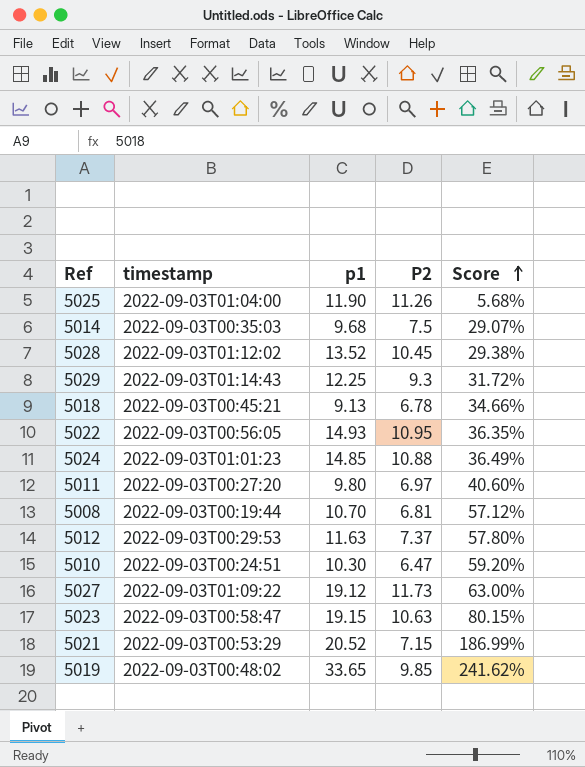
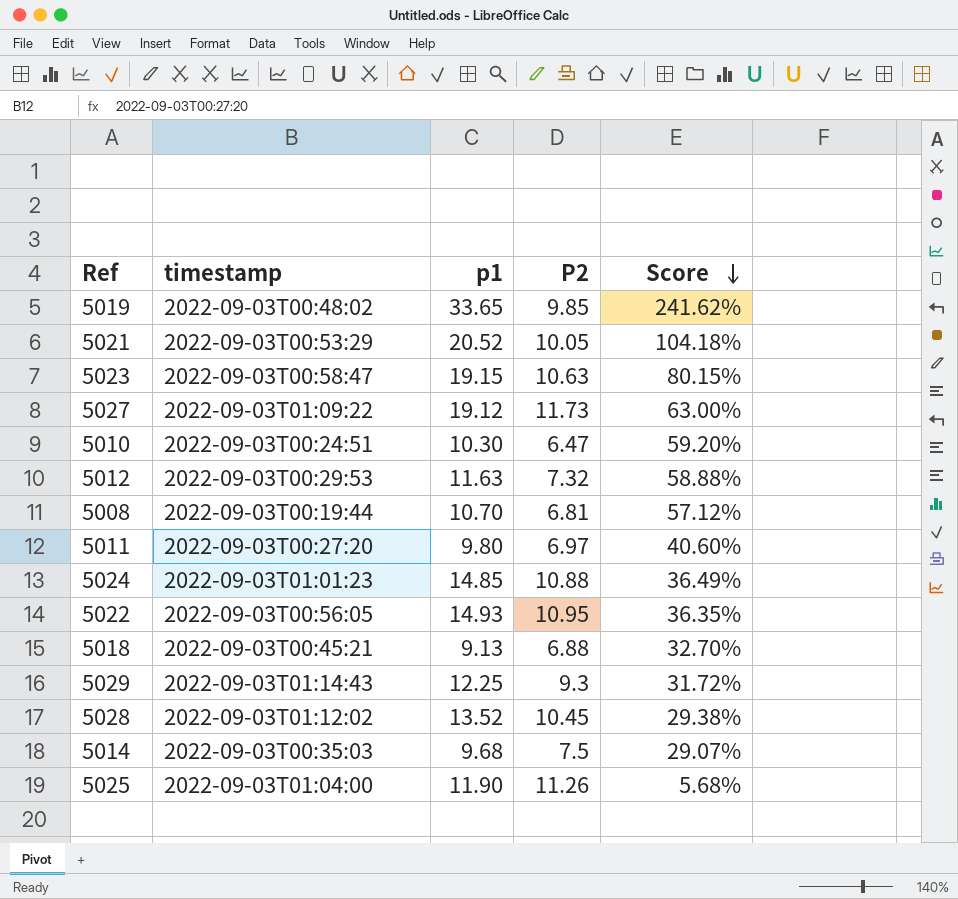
row order: Score ascending -> Score descending
5021 | P2: 7.15 -> 10.05
5021 | Score: 186.99% -> 104.18%
5012 | P2: 7.37 -> 7.32
5012 | Score: 57.80% -> 58.88%
5018 | P2: 6.78 -> 6.88
5018 | Score: 34.66% -> 32.70%

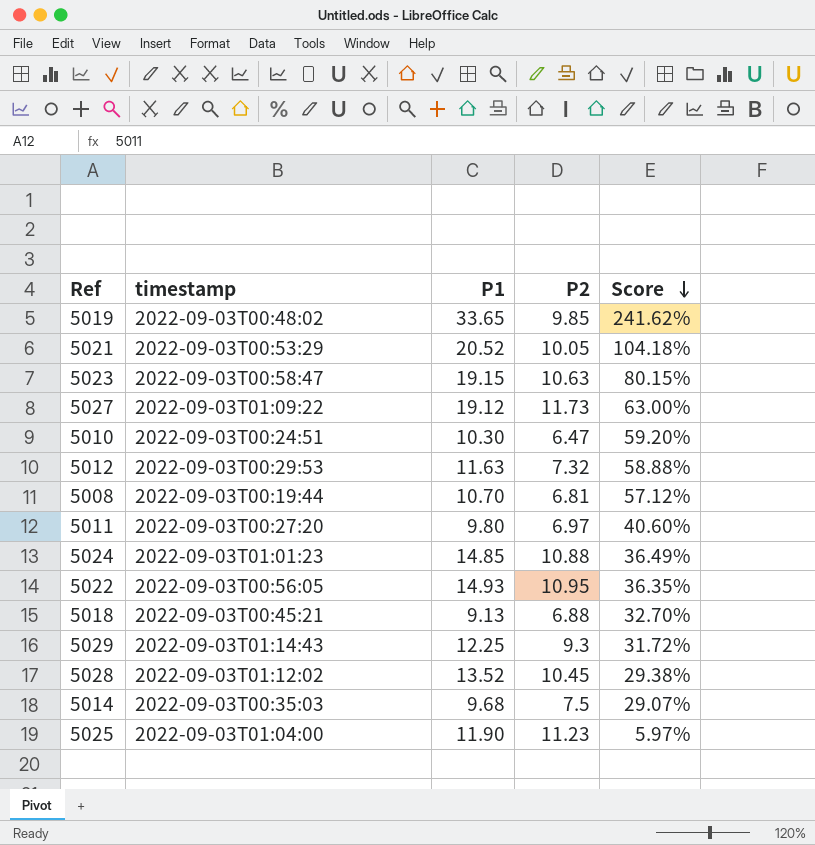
column name: p1 -> P1
5025 | P2: 11.26 -> 11.23
5025 | Score: 5.68% -> 5.97%

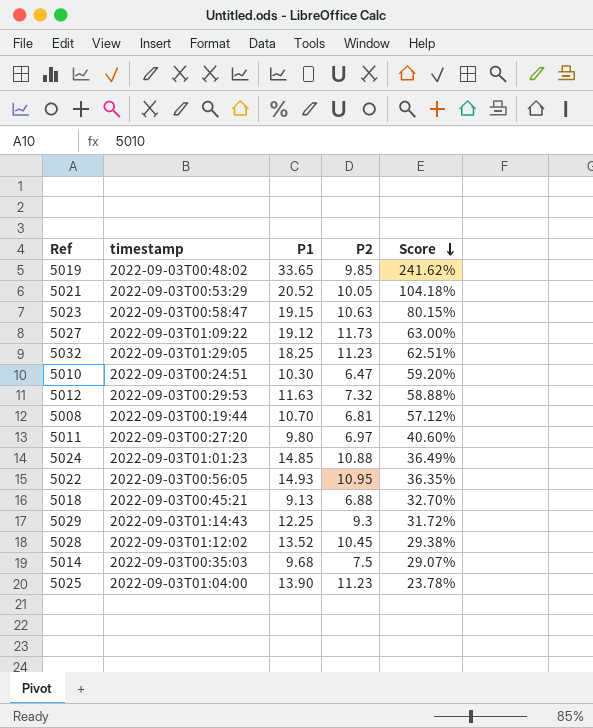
row 5032: none -> 2022-09-03T01:29:05 | 18.25 | 11.23 | 62.51%
5025 | P1: 11.90 -> 13.90
5025 | Score: 5.97% -> 23.78%

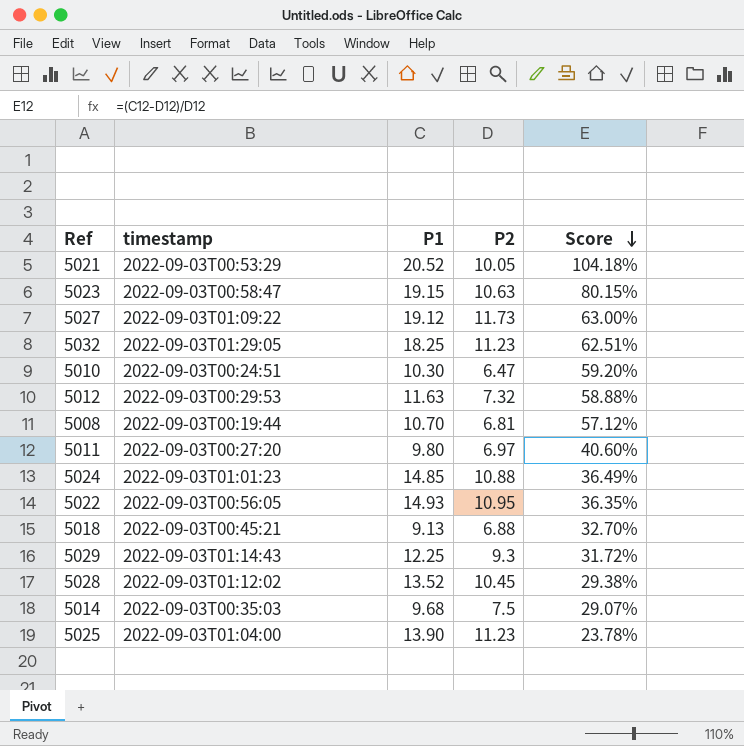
row 5019: 2022-09-03T00:48:02 | 33.65 | 9.85 | 241.62% -> none

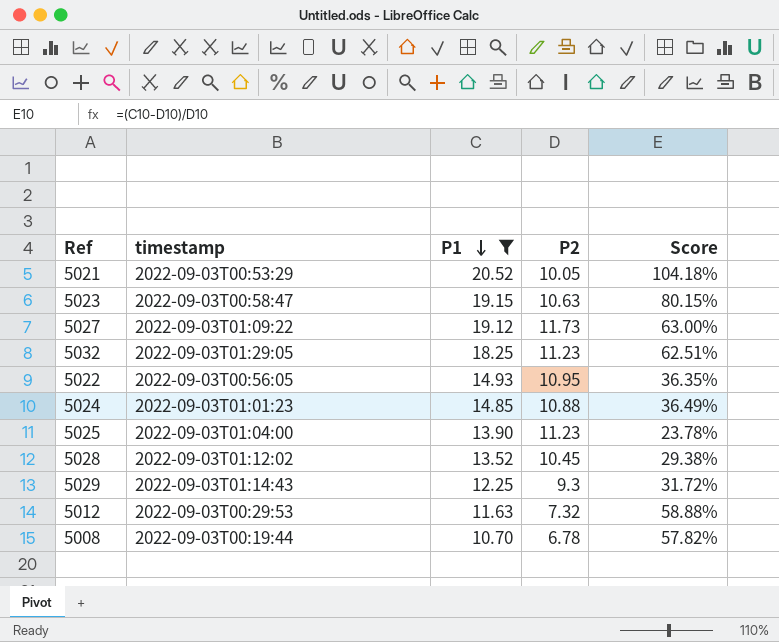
filter: none -> P1 >= 10.70
row order: Score descending -> P1 descending
5008 | P2: 6.81 -> 6.78
5008 | Score: 57.12% -> 57.82%

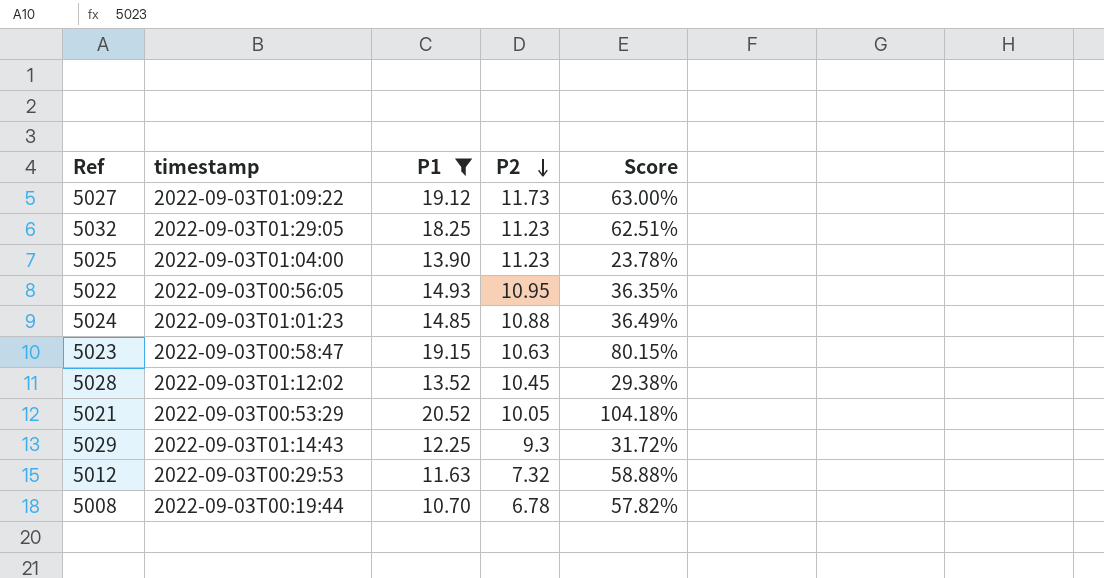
row order: P1 descending -> P2 descending

